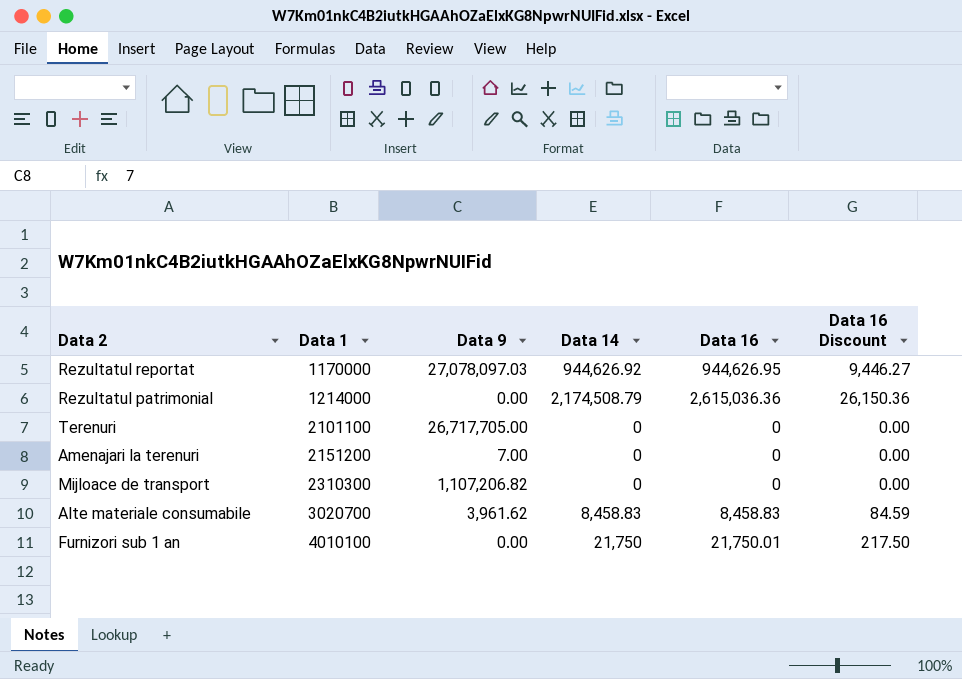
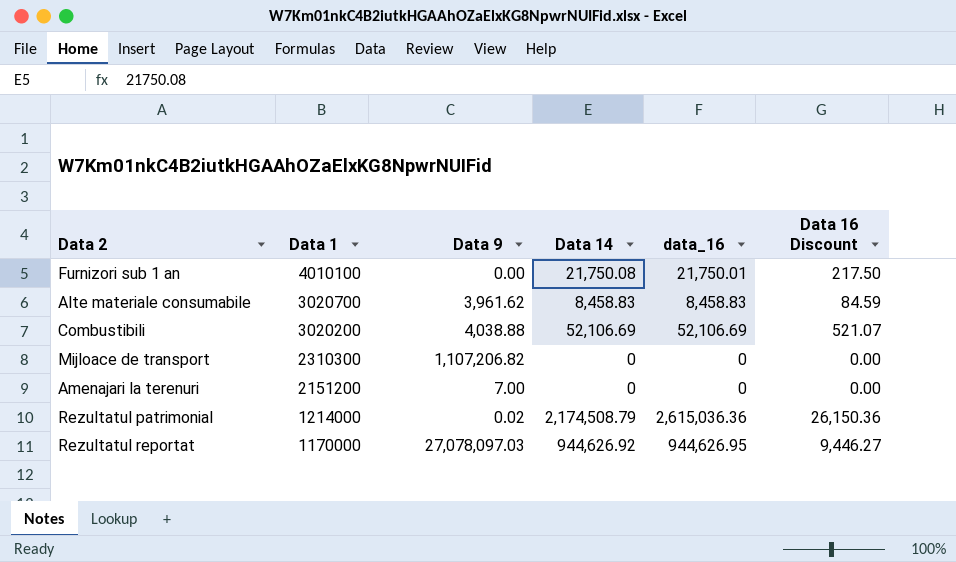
row order: Data 1 ascending -> Data 1 descending
column name: Data 16 -> data_16
row Terenuri: 2101100 | 26,717,705.00 | 0 | 0 | 0.00 -> none
Furnizori sub 1 an | Data 14: 21,750 -> 21,750.08
row Combustibili: none -> 3020200 | 4,038.88 | 52,106.69 | 52,106.69 | 521.07
Rezultatul patrimonial | Data 9: 0.00 -> 0.02

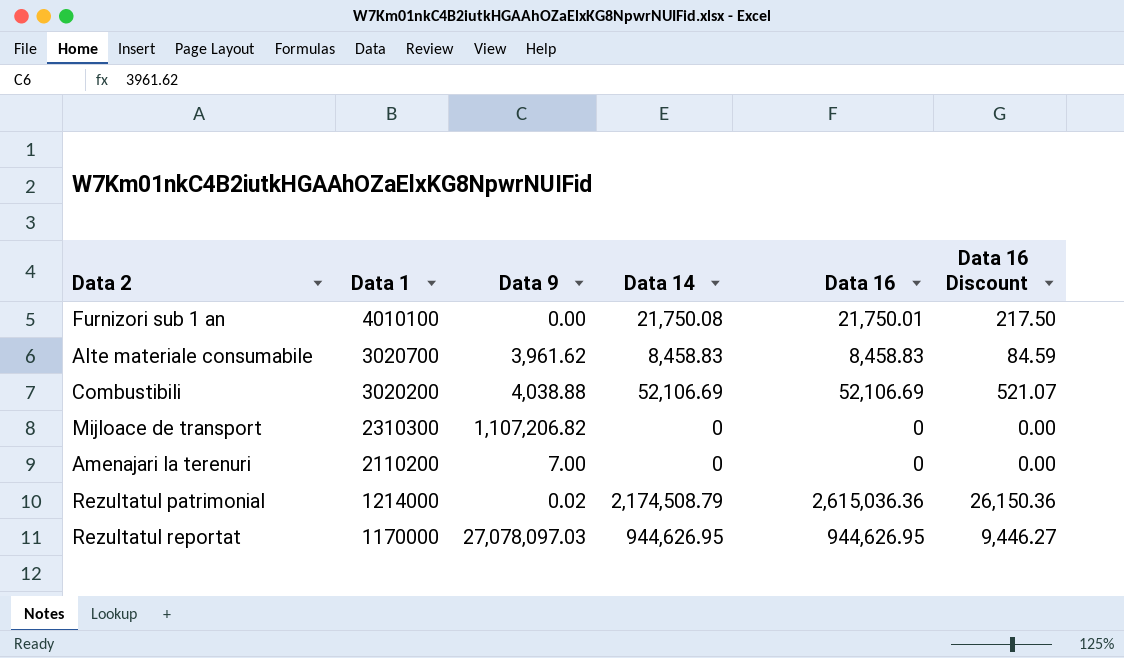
column name: data_16 -> Data 16
Amenajari la terenuri | Data 1: 2151200 -> 2110200
Rezultatul reportat | Data 14: 944,626.92 -> 944,626.95

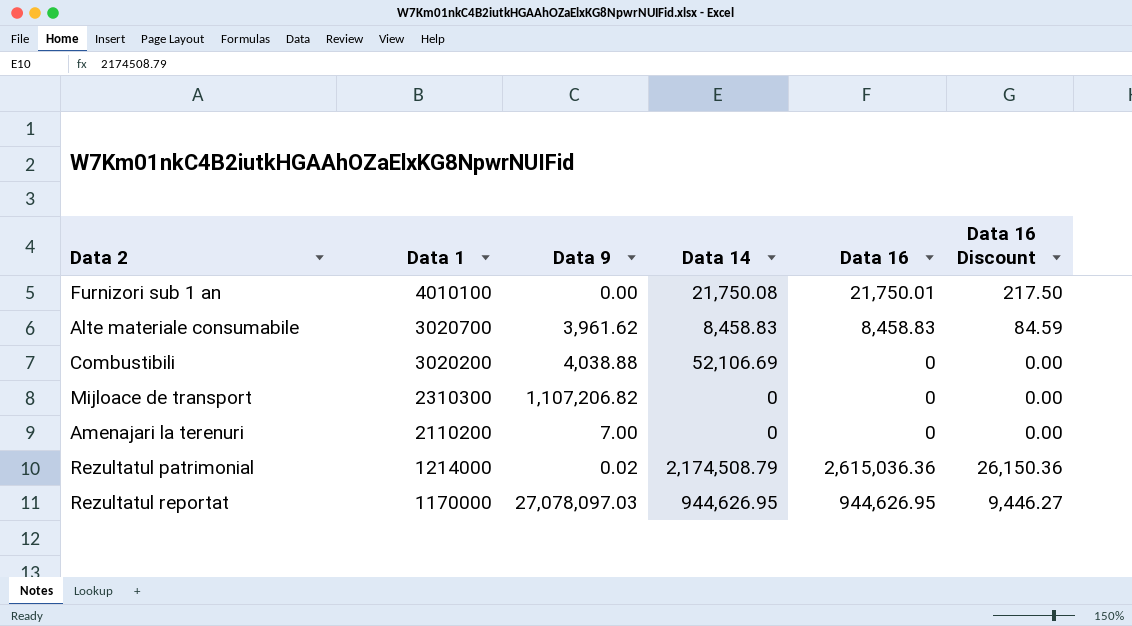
Combustibili | Data 16: 52,106.69 -> 0
Combustibili | Data 16 Discount: 521.07 -> 0.00

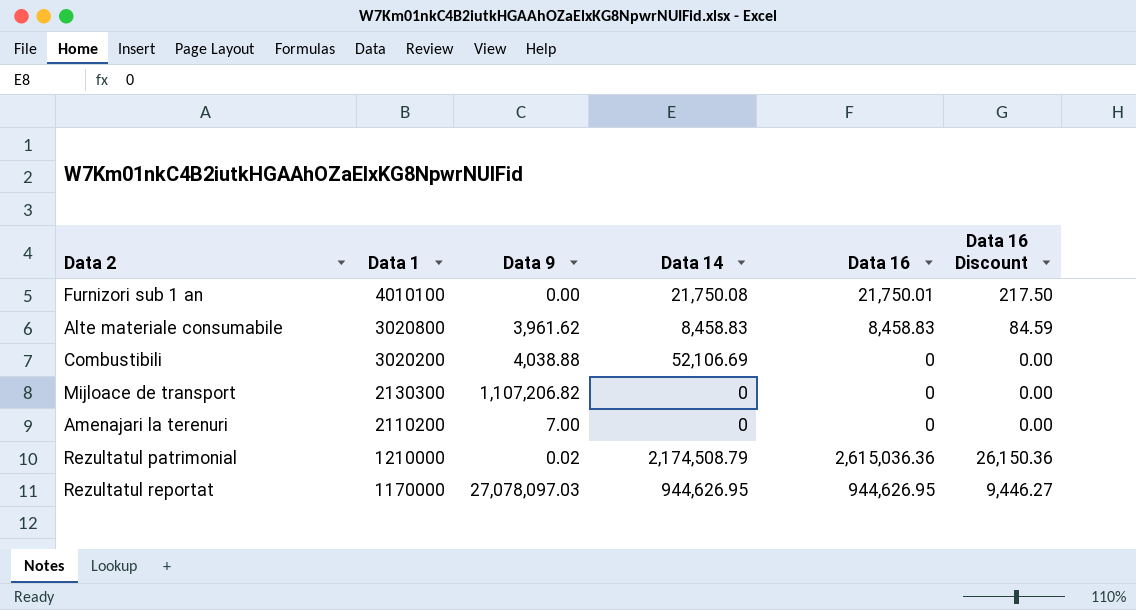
Alte materiale consumabile | Data 1: 3020700 -> 3020800
Mijloace de transport | Data 1: 2310300 -> 2130300
Rezultatul patrimonial | Data 1: 1214000 -> 1210000

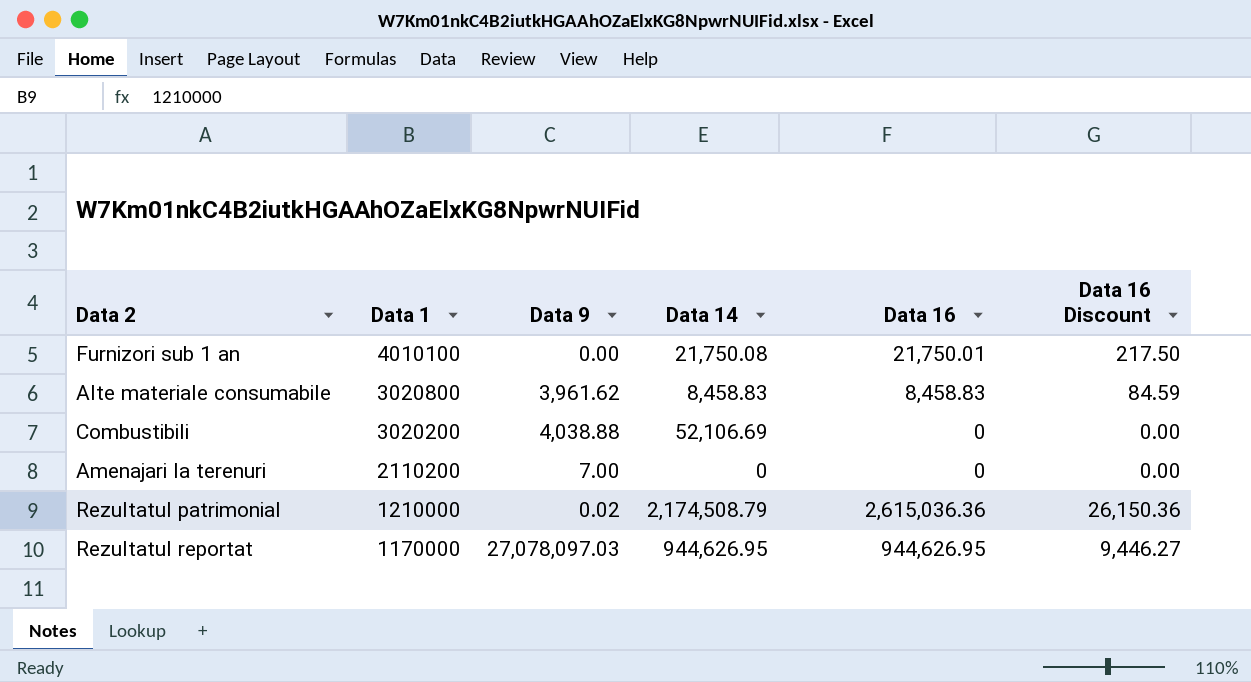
row Mijloace de transport: 2130300 | 1,107,206.82 | 0 | 0 | 0.00 -> none

